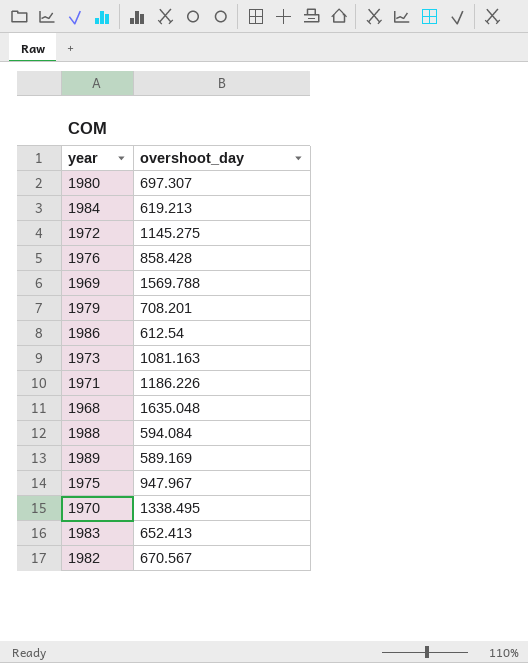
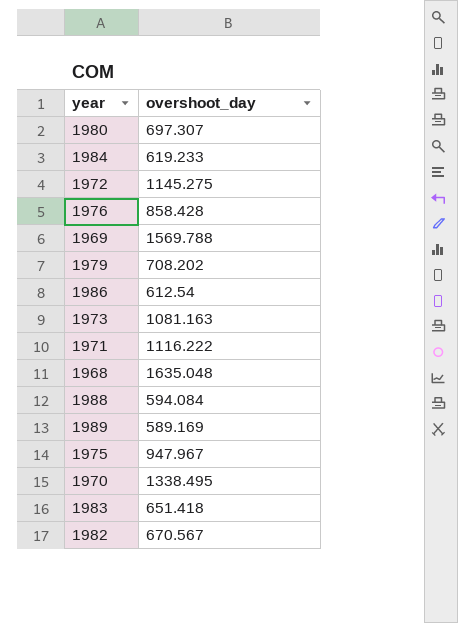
1984 | overshoot_day: 619.213 -> 619.233
1979 | overshoot_day: 708.201 -> 708.202
1971 | overshoot_day: 1186.226 -> 1116.222
1983 | overshoot_day: 652.413 -> 651.418

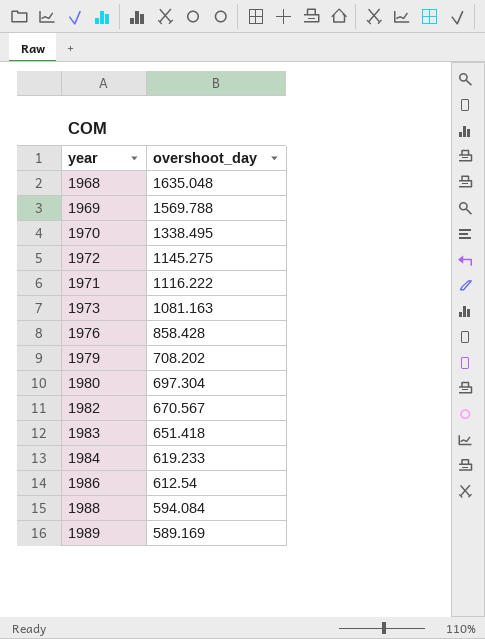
row order: none -> overshoot_day descending
row 1975: 947.967 -> none
1980 | overshoot_day: 697.307 -> 697.304

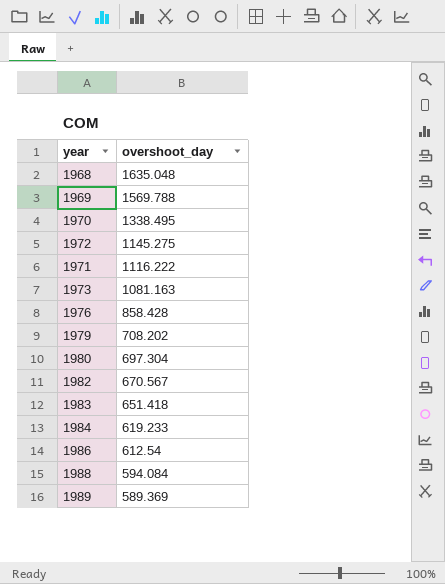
1989 | overshoot_day: 589.169 -> 589.369

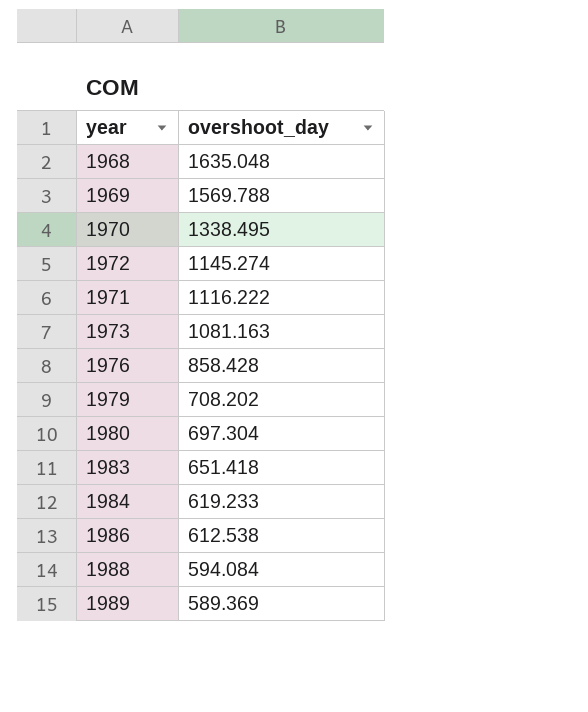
row 1982: 670.567 -> none
1972 | overshoot_day: 1145.275 -> 1145.274
1986 | overshoot_day: 612.54 -> 612.538

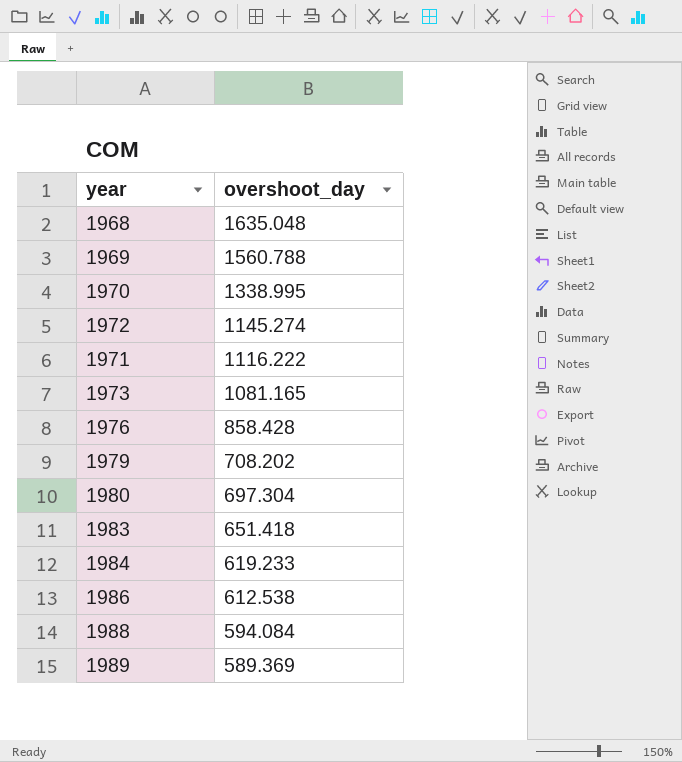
1969 | overshoot_day: 1569.788 -> 1560.788
1970 | overshoot_day: 1338.495 -> 1338.995
1973 | overshoot_day: 1081.163 -> 1081.165

